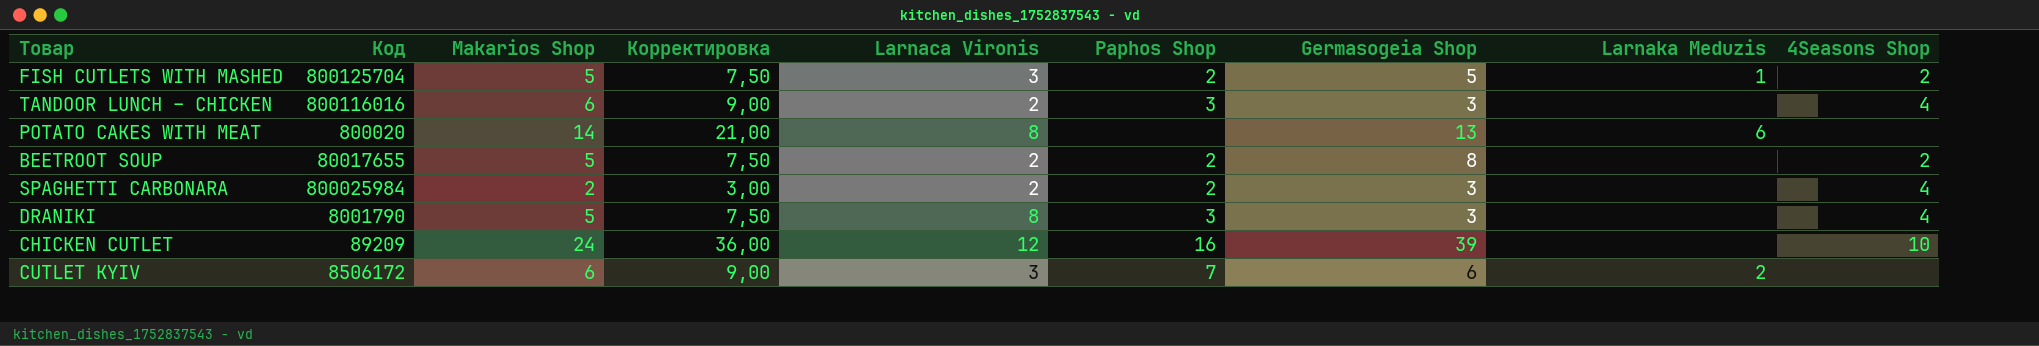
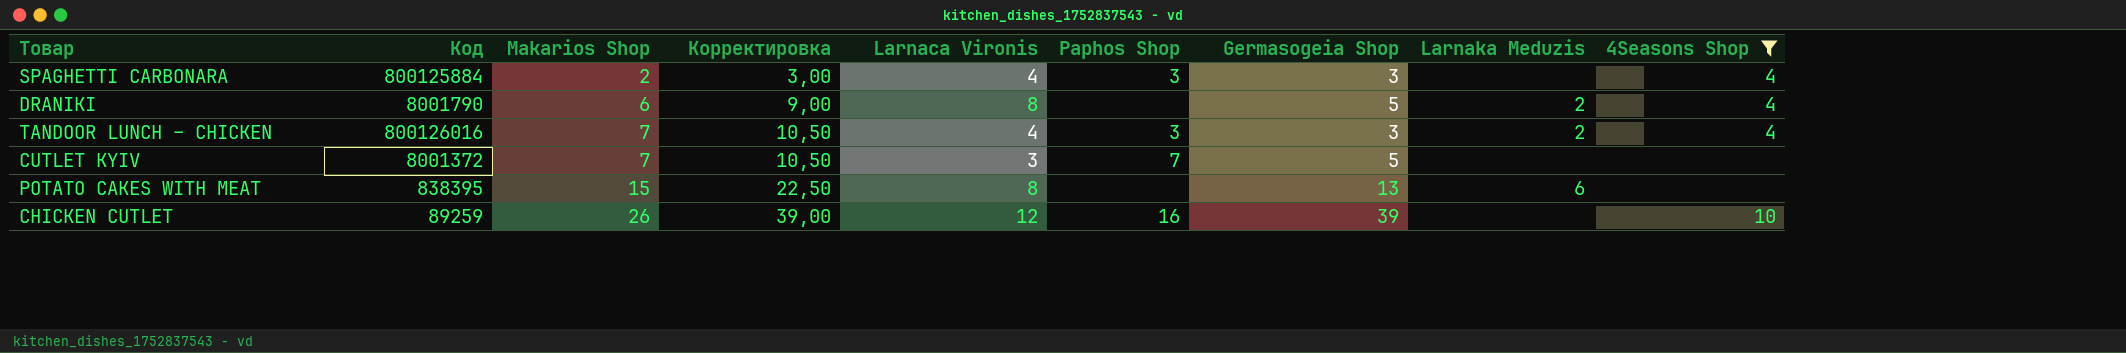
filter: none -> 4Seasons Shop != 2
row order: none -> Makarios Shop ascending
SPAGHETTI CARBONARA | Код: 800025984 -> 800125884
SPAGHETTI CARBONARA | Larnaca Vironis: 2 -> 4
SPAGHETTI CARBONARA | Paphos Shop: 2 -> 3
DRANIKI | Makarios Shop: 5 -> 6
DRANIKI | Корректировка: 7,50 -> 9,00
DRANIKI | Paphos Shop: 3 -> none
DRANIKI | Germasogeia Shop: 3 -> 5
DRANIKI | Larnaka Meduzis: none -> 2
TANDOOR LUNCH – CHICKEN | Код: 800116016 -> 800126016
TANDOOR LUNCH – CHICKEN | Makarios Shop: 6 -> 7
TANDOOR LUNCH – CHICKEN | Корректировка: 9,00 -> 10,50
TANDOOR LUNCH – CHICKEN | Larnaca Vironis: 2 -> 4
TANDOOR LUNCH – CHICKEN | Larnaka Meduzis: none -> 2
CUTLET KYIV | Код: 8506172 -> 8001372
CUTLET KYIV | Makarios Shop: 6 -> 7
CUTLET KYIV | Корректировка: 9,00 -> 10,50
CUTLET KYIV | Germasogeia Shop: 6 -> 5
CUTLET KYIV | Larnaka Meduzis: 2 -> none
POTATO CAKES WITH MEAT | Код: 800020 -> 838395
POTATO CAKES WITH MEAT | Makarios Shop: 14 -> 15
POTATO CAKES WITH MEAT | Корректировка: 21,00 -> 22,50
CHICKEN CUTLET | Код: 89209 -> 89259
CHICKEN CUTLET | Makarios Shop: 24 -> 26
CHICKEN CUTLET | Корректировка: 36,00 -> 39,00

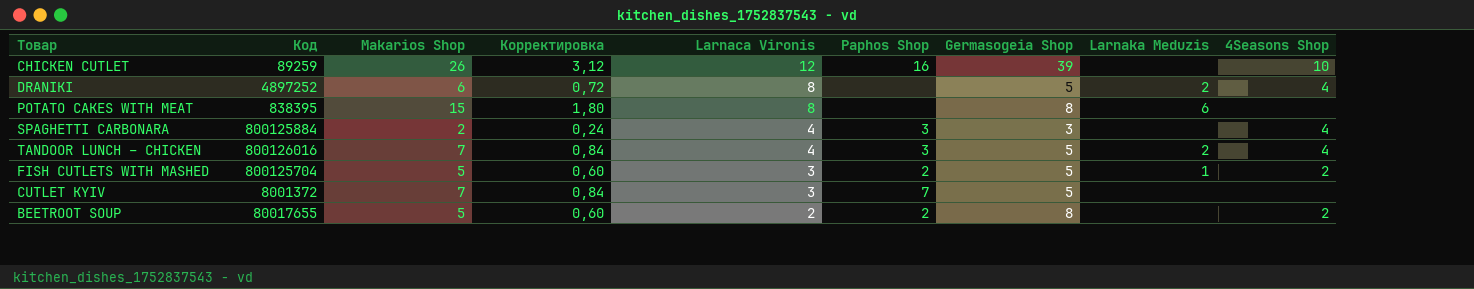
filter: 4Seasons Shop != 2 -> none
row order: Makarios Shop ascending -> Larnaca Vironis descending
column Корректировка | formula: [Makarios Shop] * 1,5 -> [Makarios Shop] * 0,12
DRANIKI | Код: 8001790 -> 4897252
POTATO CAKES WITH MEAT | Germasogeia Shop: 13 -> 8
TANDOOR LUNCH – CHICKEN | Germasogeia Shop: 3 -> 5

